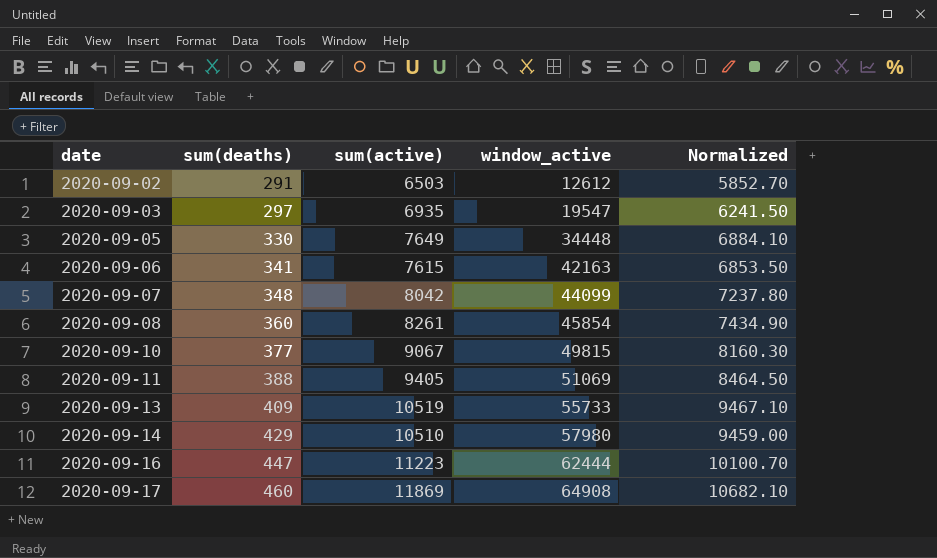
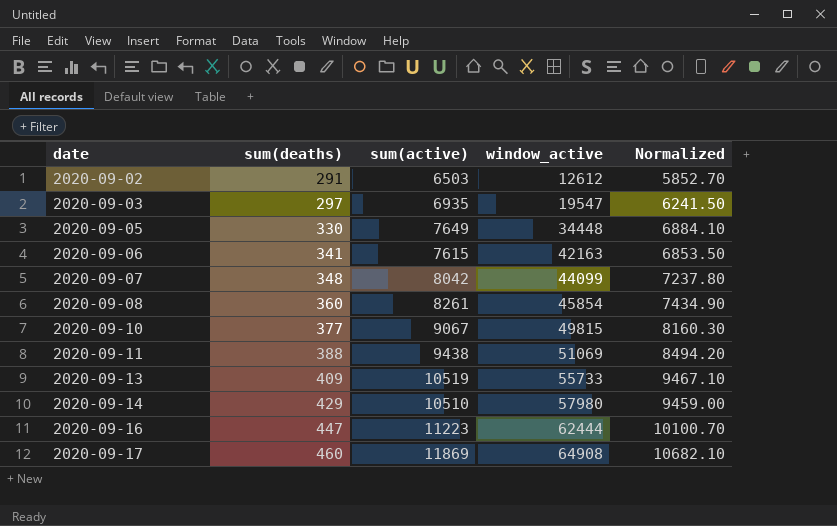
2020-09-11 | sum(active): 9405 -> 9438
2020-09-11 | Normalized: 8464.50 -> 8494.20

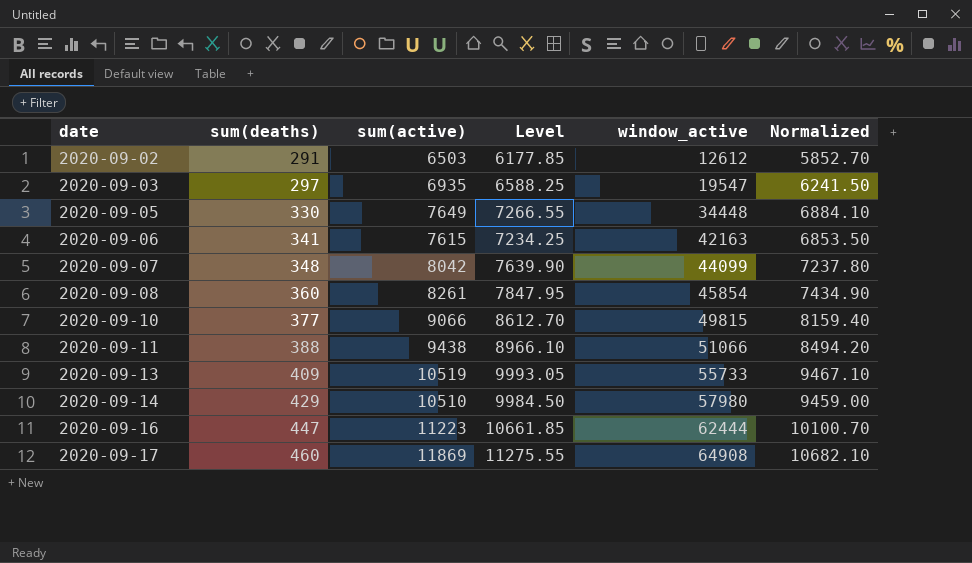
column Level | formula: none -> [sum(active)] * 0.95
2020-09-10 | sum(active): 9067 -> 9066
2020-09-10 | Normalized: 8160.30 -> 8159.40
2020-09-11 | window_active: 51069 -> 51066

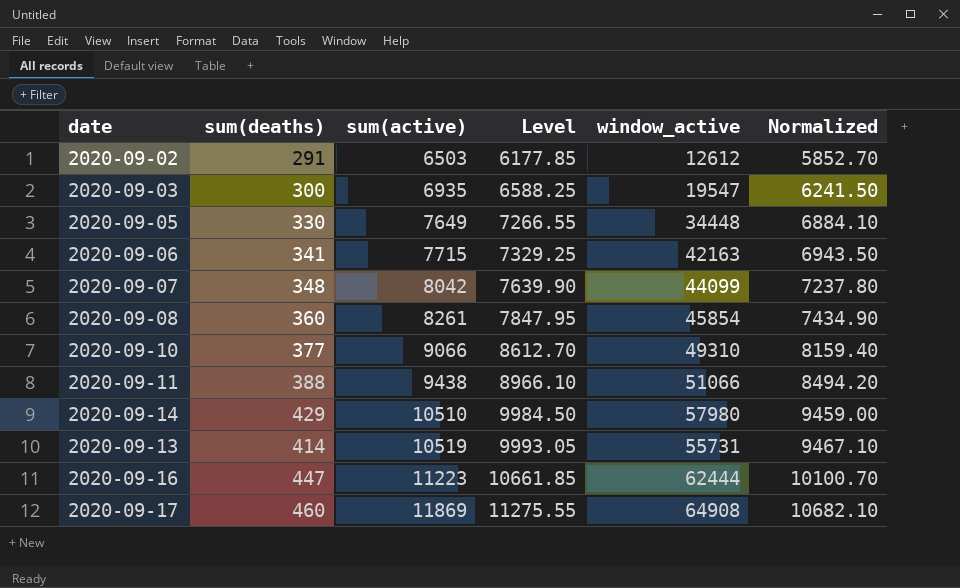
row order: date ascending -> sum(active) ascending
2020-09-03 | sum(deaths): 297 -> 300
2020-09-06 | sum(active): 7615 -> 7715
2020-09-06 | Level: 7234.25 -> 7329.25
2020-09-06 | Normalized: 6853.50 -> 6943.50
2020-09-10 | window_active: 49815 -> 49310
2020-09-13 | sum(deaths): 409 -> 414
2020-09-13 | window_active: 55733 -> 55731

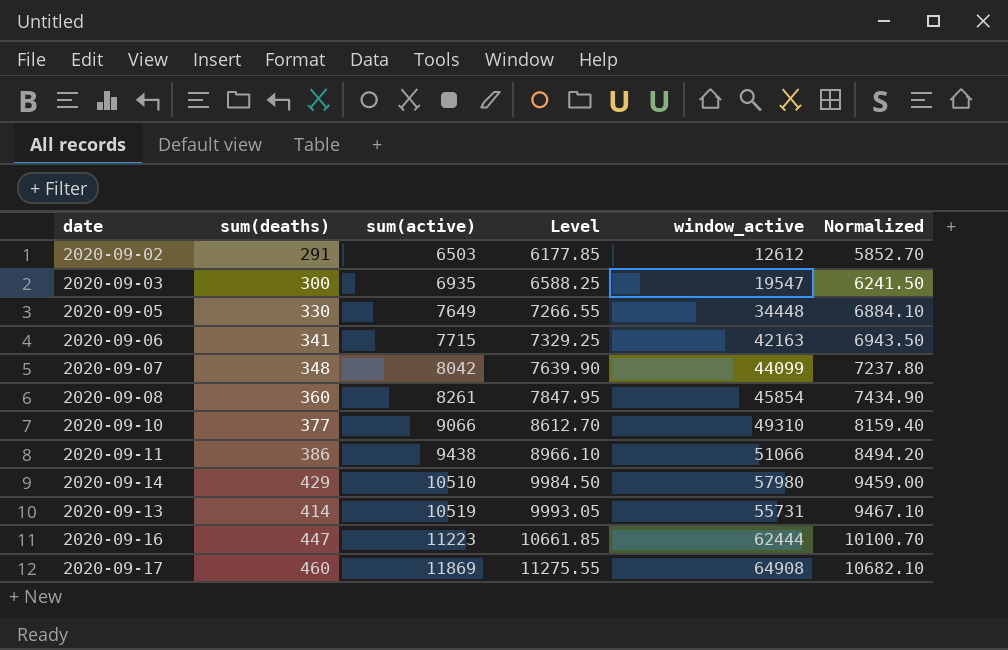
2020-09-11 | sum(deaths): 388 -> 386

